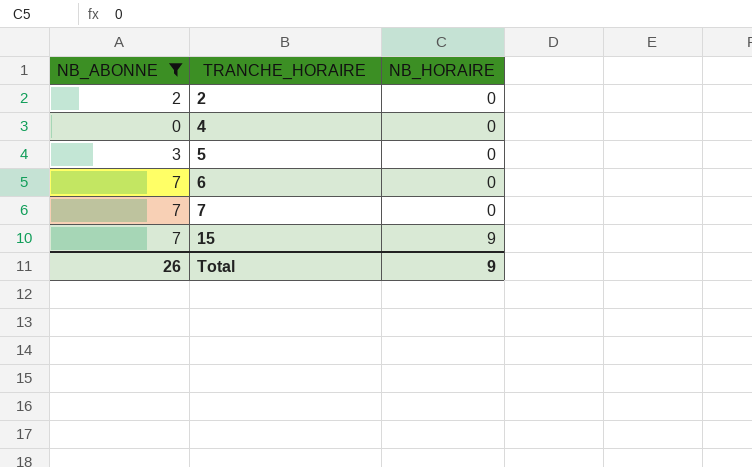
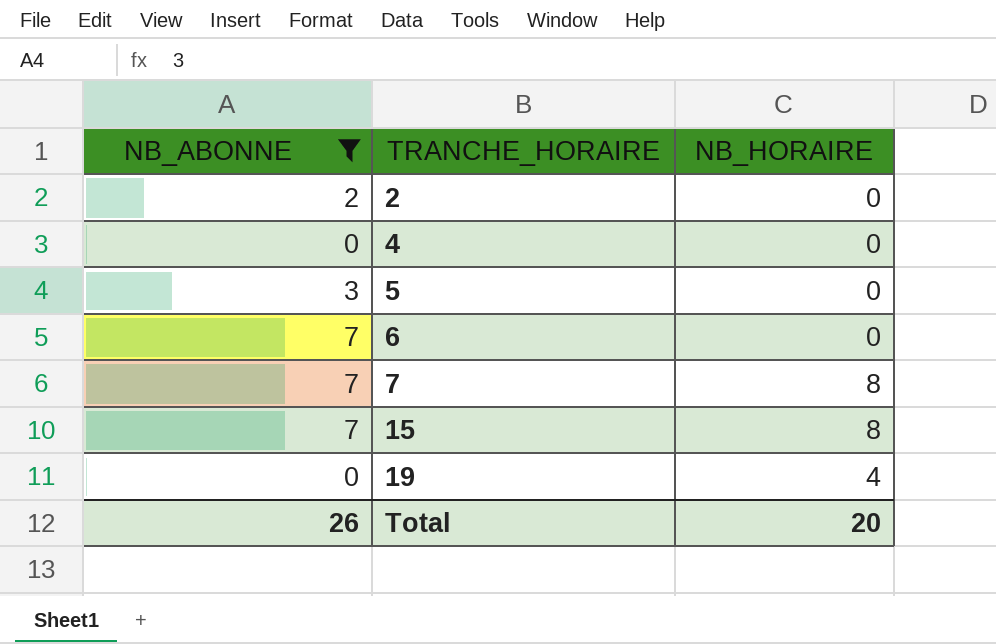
7 | NB_HORAIRE: 0 -> 8
15 | NB_HORAIRE: 9 -> 8
row 19: none -> 0 | 4
Total | NB_HORAIRE: 9 -> 20

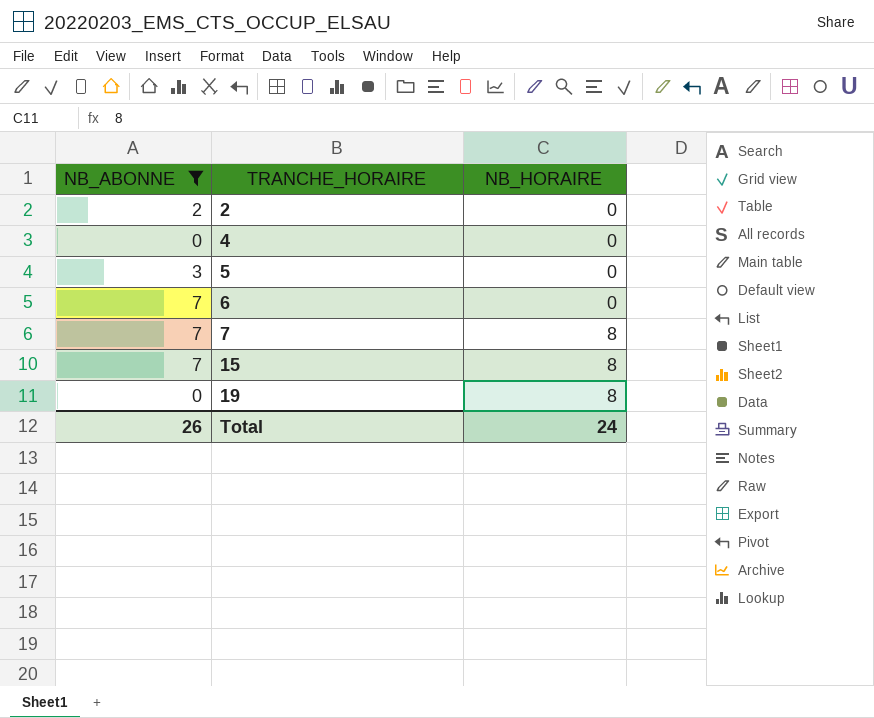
19 | NB_HORAIRE: 4 -> 8
Total | NB_HORAIRE: 20 -> 24

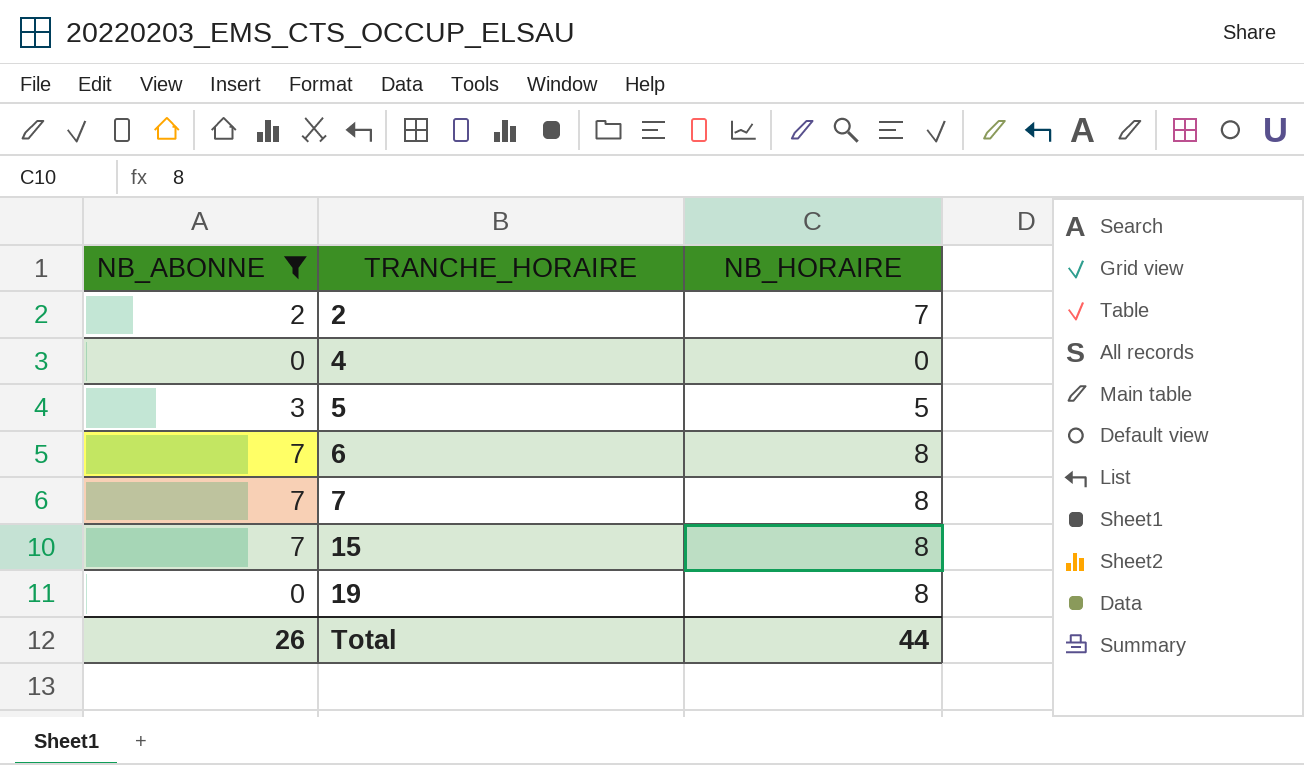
2 | NB_HORAIRE: 0 -> 7
5 | NB_HORAIRE: 0 -> 5
6 | NB_HORAIRE: 0 -> 8
Total | NB_HORAIRE: 24 -> 44

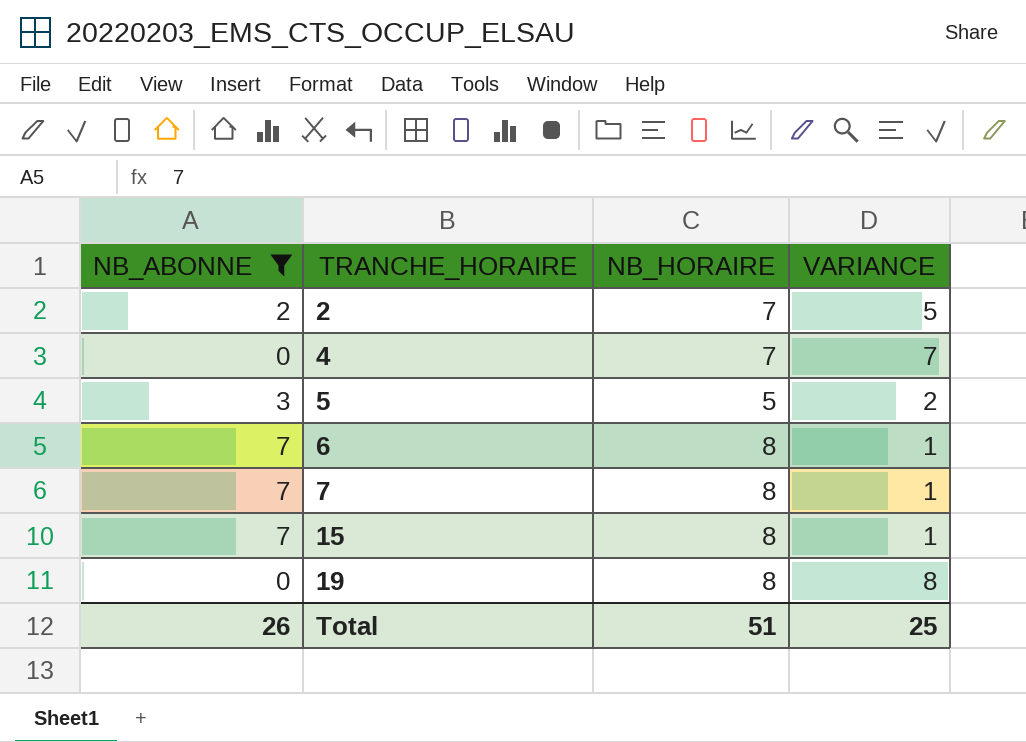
column VARIANCE | formula: none -> [NB_HORAIRE] - [NB_ABONNE]
4 | NB_HORAIRE: 0 -> 7
Total | NB_HORAIRE: 44 -> 51

